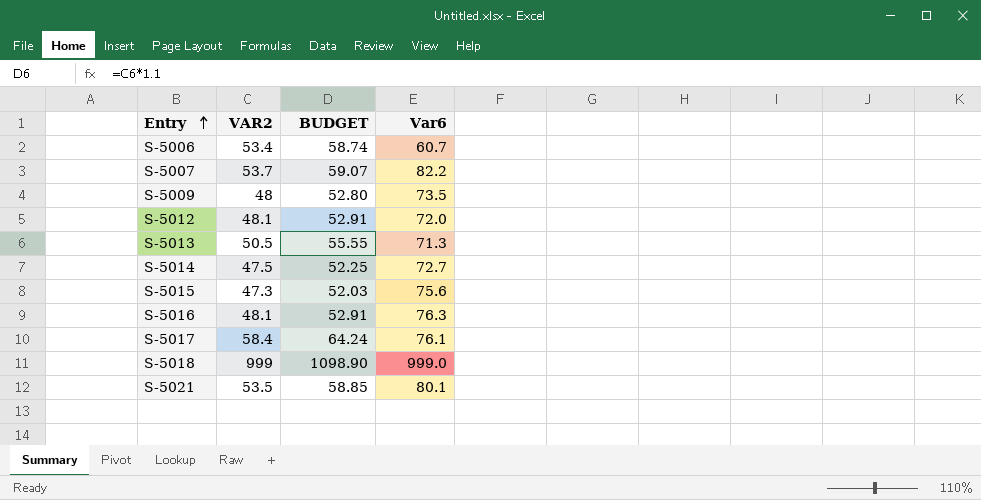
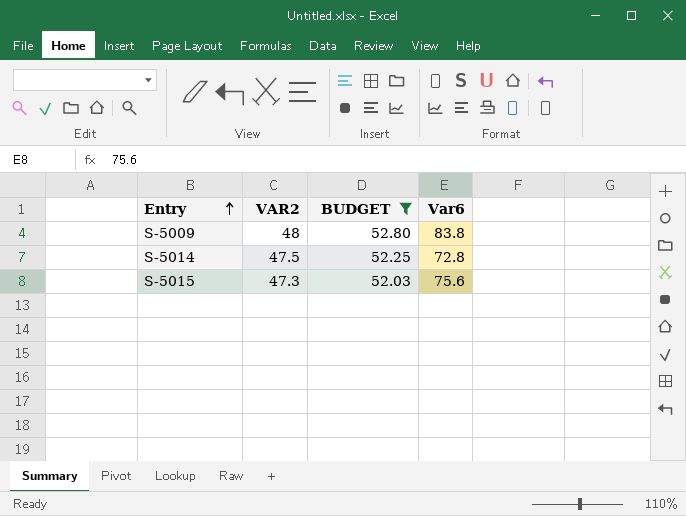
filter: none -> BUDGET <= 52.80
S-5009 | Var6: 73.5 -> 83.8
S-5014 | Var6: 72.7 -> 72.8

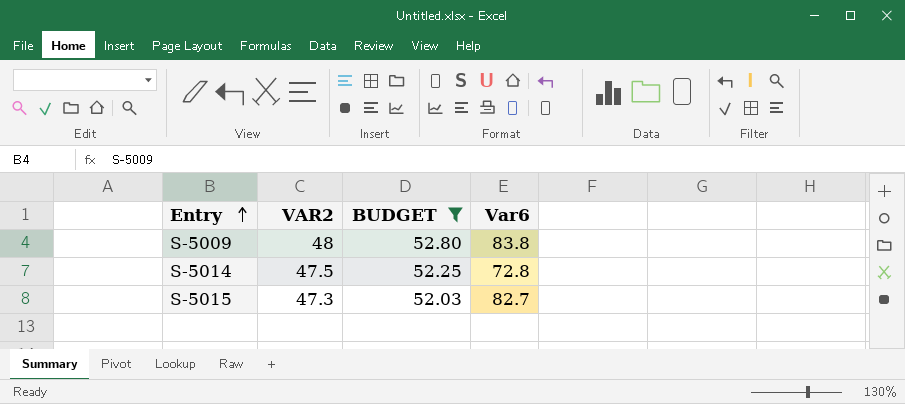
S-5015 | Var6: 75.6 -> 82.7

